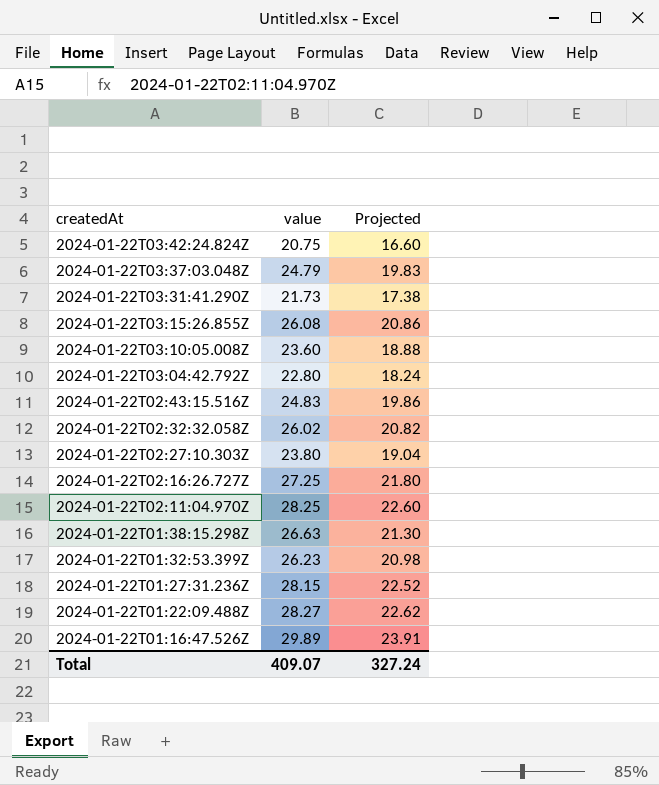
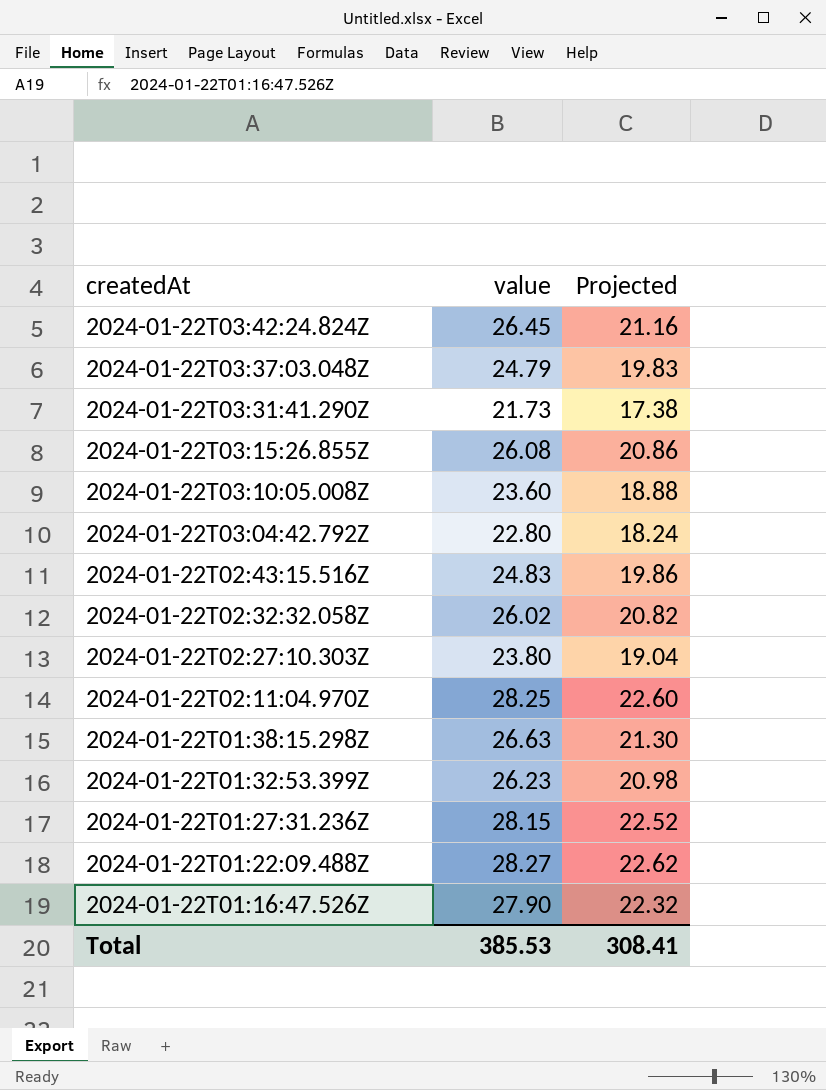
row 2024-01-22T02:16:26.727Z: 27.25 | 21.80 -> none
2024-01-22T03:42:24.824Z | value: 20.75 -> 26.45
2024-01-22T03:42:24.824Z | Projected: 16.60 -> 21.16
2024-01-22T01:16:47.526Z | value: 29.89 -> 27.90
2024-01-22T01:16:47.526Z | Projected: 23.91 -> 22.32
Total | value: 409.07 -> 385.53
Total | Projected: 327.24 -> 308.41

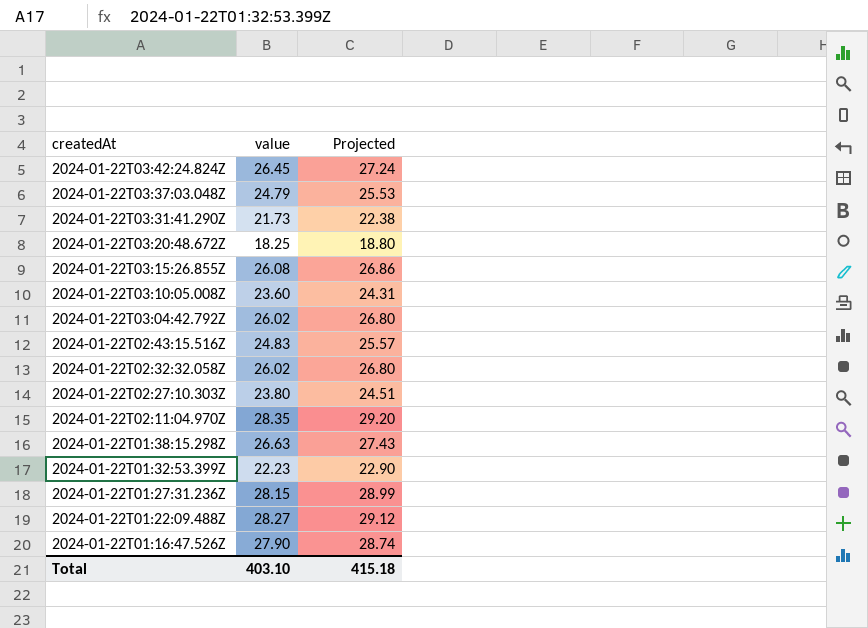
column Projected | formula: [value] * 0.8 -> [value] * 1.03
row 2024-01-22T03:20:48.672Z: none -> 18.25 | 18.80
2024-01-22T03:04:42.792Z | value: 22.80 -> 26.02
2024-01-22T02:11:04.970Z | value: 28.25 -> 28.35
2024-01-22T01:32:53.399Z | value: 26.23 -> 22.23
Total | value: 385.53 -> 403.10
Total | Projected: 308.41 -> 415.18

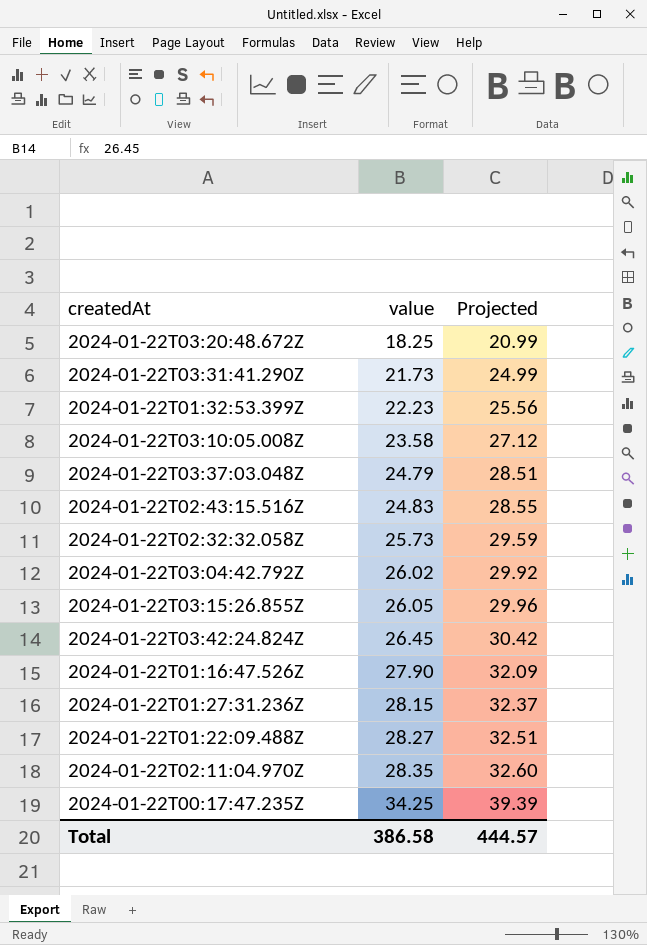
row order: createdAt descending -> value ascending
column Projected | formula: [value] * 1.03 -> [value] * 1.15
row 2024-01-22T02:27:10.303Z: 23.80 | 24.51 -> none
row 2024-01-22T01:38:15.298Z: 26.63 | 27.43 -> none
2024-01-22T03:10:05.008Z | value: 23.60 -> 23.58
2024-01-22T02:32:32.058Z | value: 26.02 -> 25.73
2024-01-22T03:15:26.855Z | value: 26.08 -> 26.05
row 2024-01-22T00:17:47.235Z: none -> 34.25 | 39.39
Total | value: 403.10 -> 386.58
Total | Projected: 415.18 -> 444.57

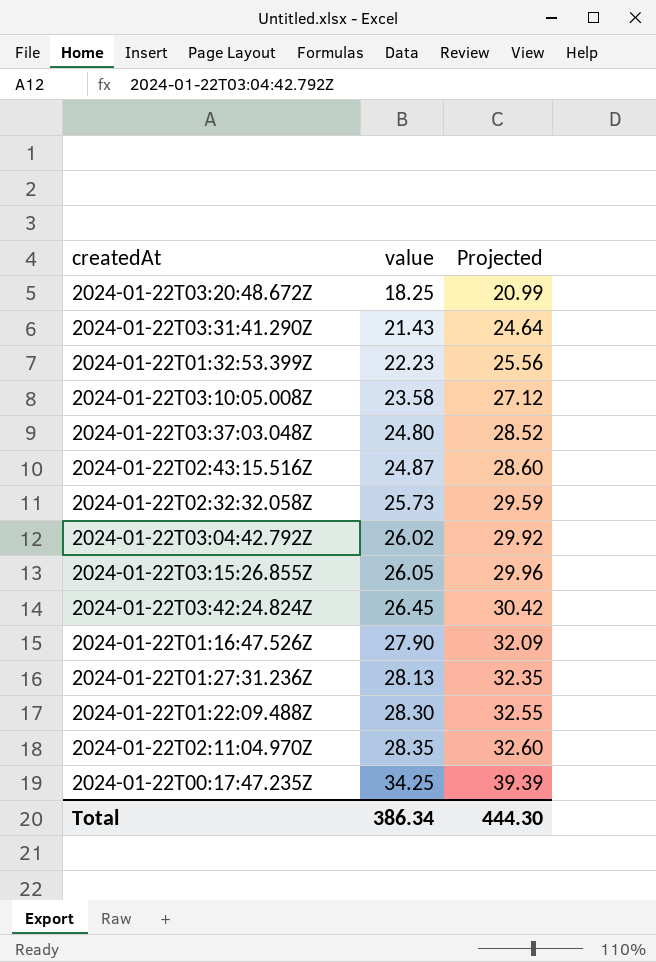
2024-01-22T03:31:41.290Z | value: 21.73 -> 21.43
2024-01-22T03:31:41.290Z | Projected: 24.99 -> 24.64
2024-01-22T03:37:03.048Z | value: 24.79 -> 24.80
2024-01-22T03:37:03.048Z | Projected: 28.51 -> 28.52
2024-01-22T02:43:15.516Z | value: 24.83 -> 24.87
2024-01-22T02:43:15.516Z | Projected: 28.55 -> 28.60
2024-01-22T01:27:31.236Z | value: 28.15 -> 28.13
2024-01-22T01:27:31.236Z | Projected: 32.37 -> 32.35
2024-01-22T01:22:09.488Z | value: 28.27 -> 28.30
2024-01-22T01:22:09.488Z | Projected: 32.51 -> 32.55
Total | value: 386.58 -> 386.34
Total | Projected: 444.57 -> 444.30

